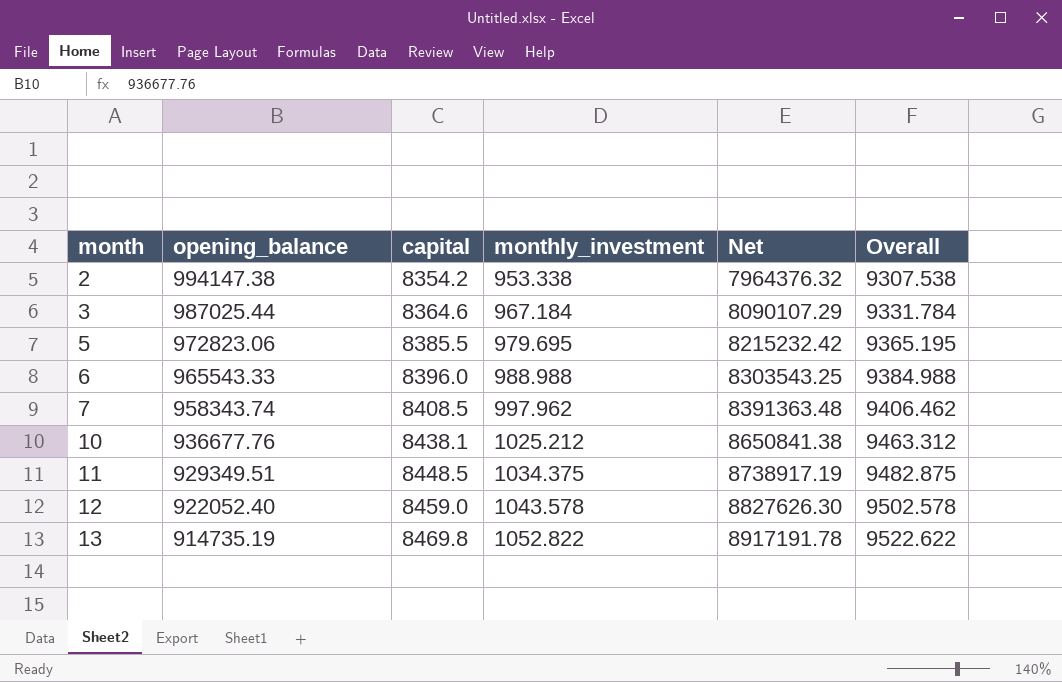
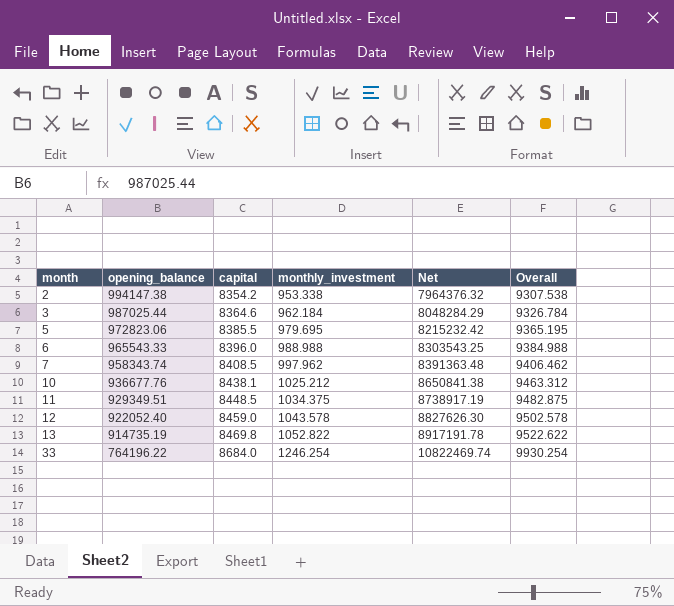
3 | monthly_investment: 967.184 -> 962.184
3 | Net: 8090107.29 -> 8048284.29
3 | Overall: 9331.784 -> 9326.784
row 33: none -> 764196.22 | 8684.0 | 1246.254 | 10822469.74 | 9930.254

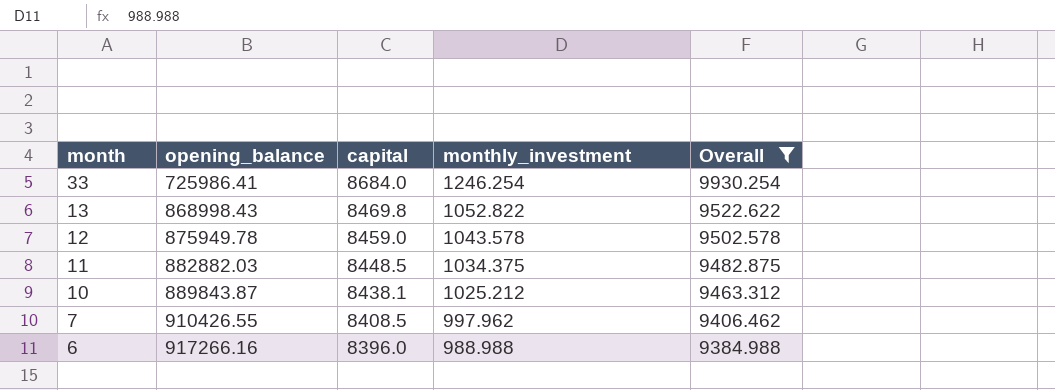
filter: none -> Overall >= 9384.988
row order: month ascending -> month descending
column Net | formula: [capital] * [monthly_investment] -> none
33 | opening_balance: 764196.22 -> 725986.41
13 | opening_balance: 914735.19 -> 868998.43
12 | opening_balance: 922052.40 -> 875949.78
11 | opening_balance: 929349.51 -> 882882.03
10 | opening_balance: 936677.76 -> 889843.87
7 | opening_balance: 958343.74 -> 910426.55
6 | opening_balance: 965543.33 -> 917266.16

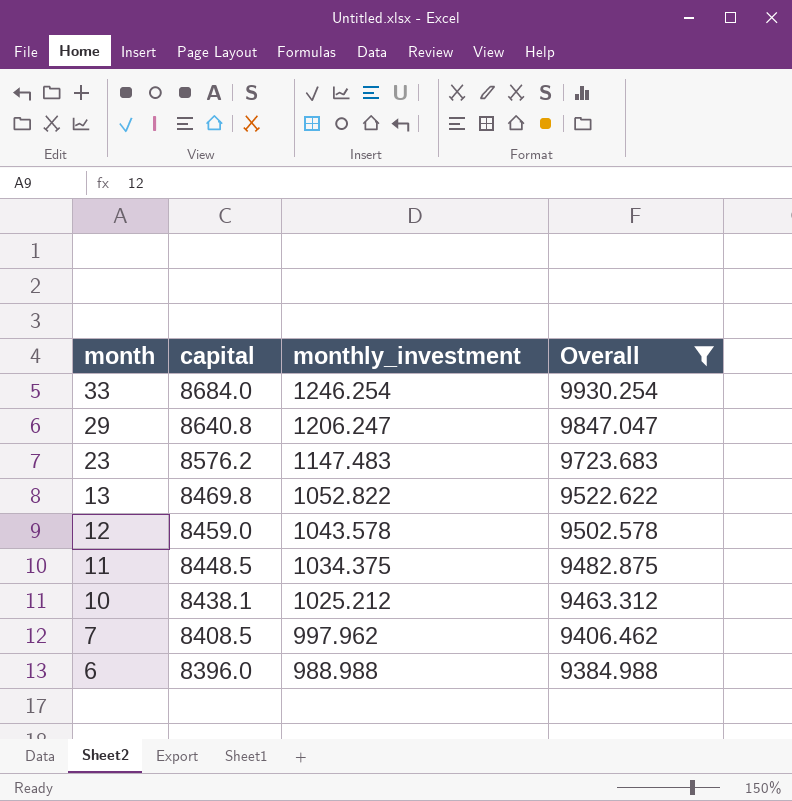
column opening_balance | position: 2 -> none
row 29: none -> 8640.8 | 1206.247 | 9847.047
row 23: none -> 8576.2 | 1147.483 | 9723.683

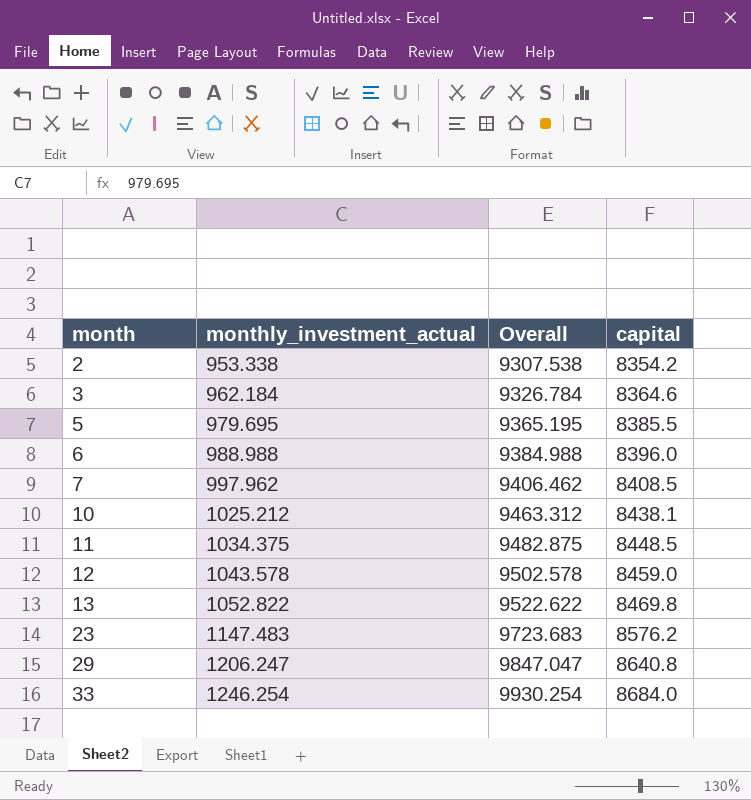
filter: Overall >= 9384.988 -> none
row order: month descending -> month ascending
column name: monthly_investment -> monthly_investment_actual
column capital | position: 2 -> 4

